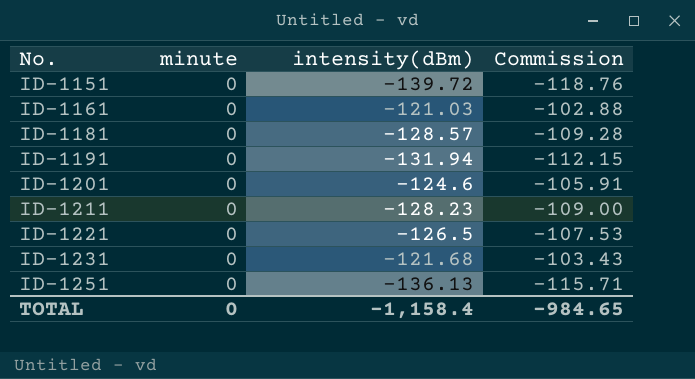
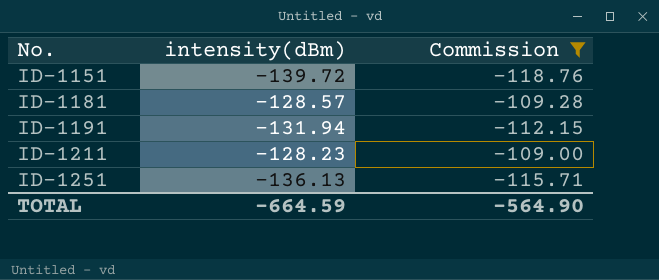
filter: none -> Commission <= -109.00
column minute | position: 2 -> none
TOTAL | intensity(dBm): -1,158.4 -> -664.59
TOTAL | Commission: -984.65 -> -564.90

